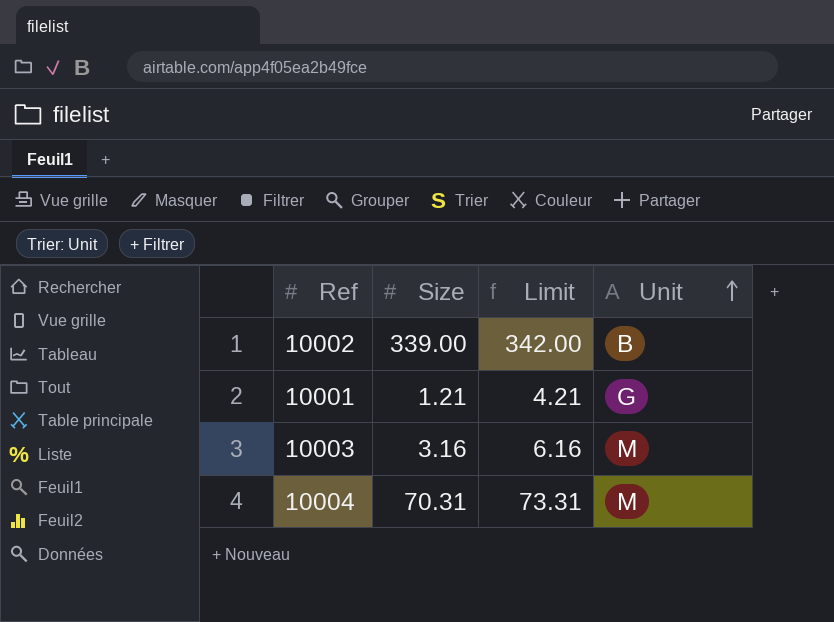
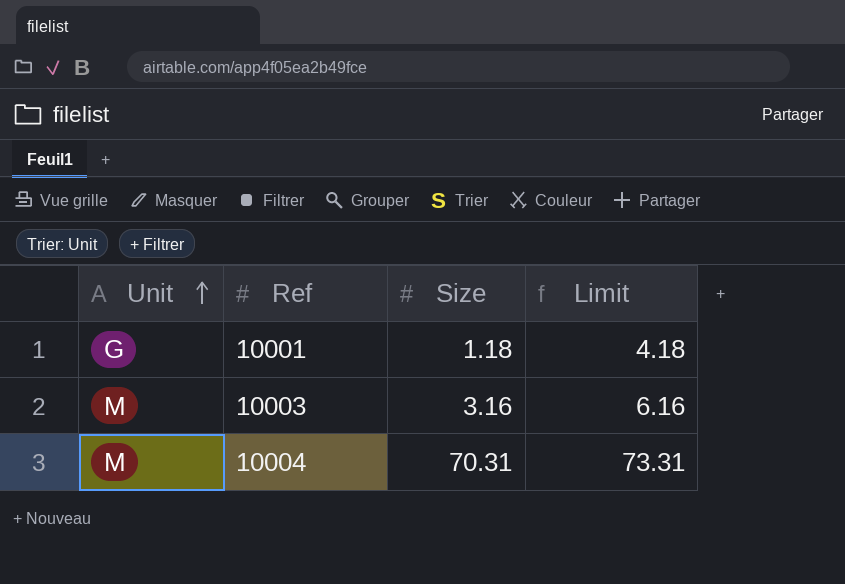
column Unit | position: 4 -> 1
row 10002: 339.00 | 342.00 | B -> none
10001 | Size: 1.21 -> 1.18
10001 | Limit: 4.21 -> 4.18

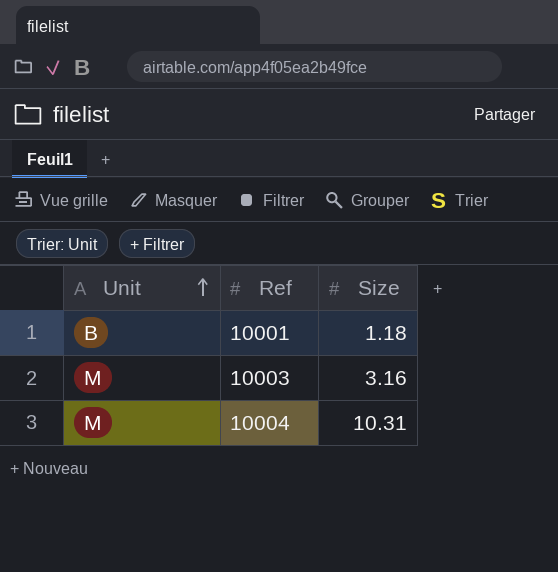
column Limit | formula: [Size] + 3 -> none
10001 | Unit: G -> B
10004 | Size: 70.31 -> 10.31

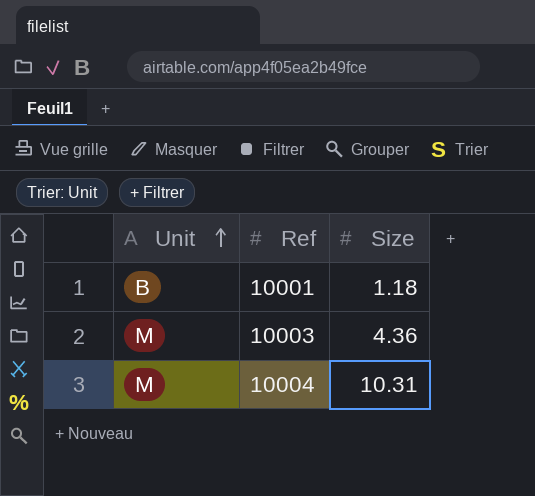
10003 | Size: 3.16 -> 4.36

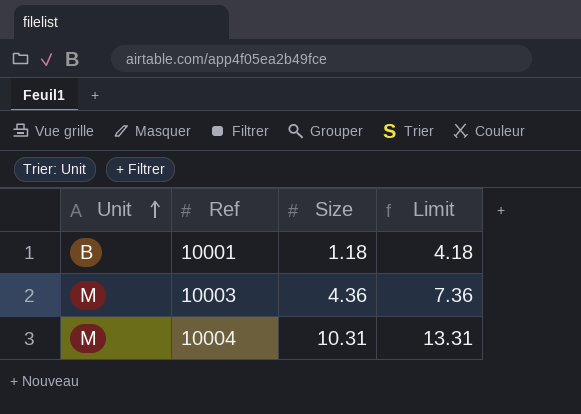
column Limit | formula: none -> [Size] + 3

